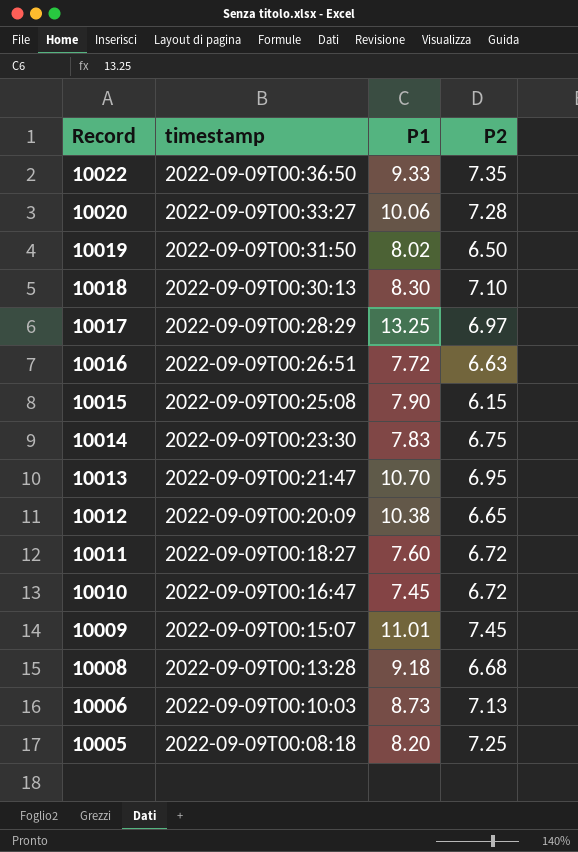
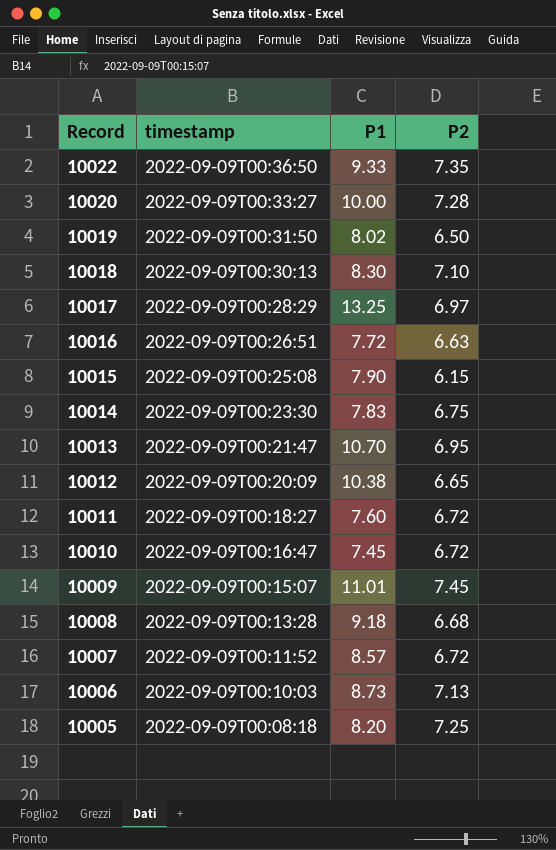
10020 | P1: 10.06 -> 10.00
row 10007: none -> 2022-09-09T00:11:52 | 8.57 | 6.72

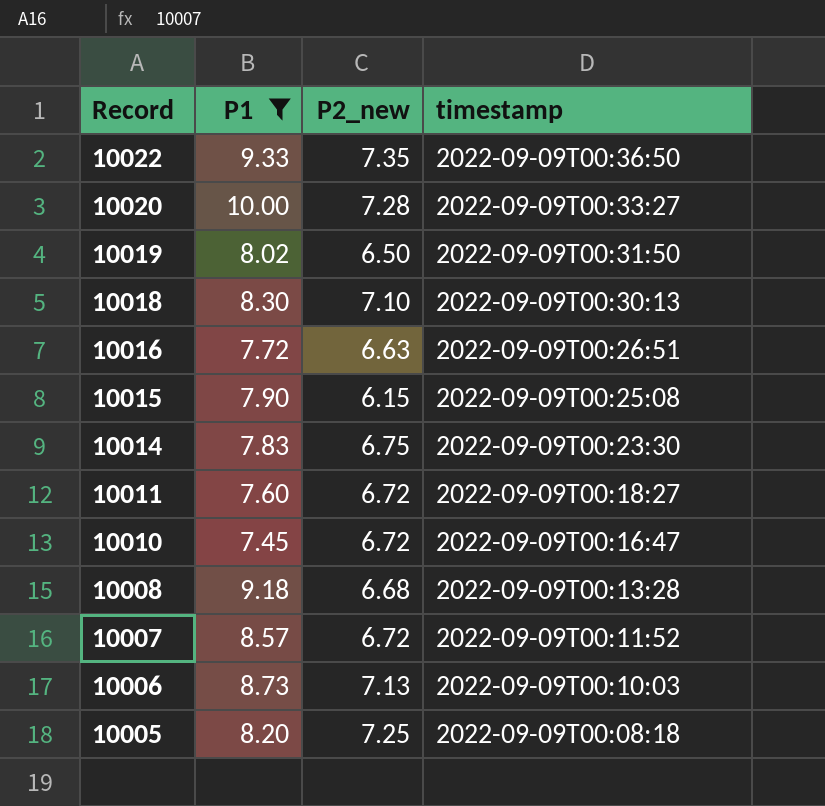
filter: none -> P1 <= 10.00
column name: P2 -> P2_new
column timestamp | position: 2 -> 4

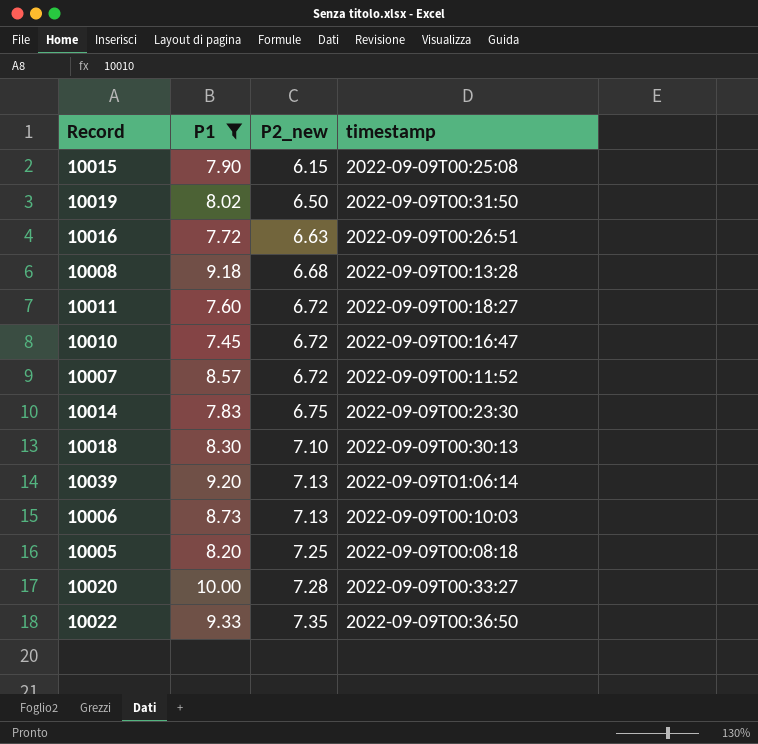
row order: Record descending -> P2_new ascending
row 10039: none -> 9.20 | 7.13 | 2022-09-09T01:06:14

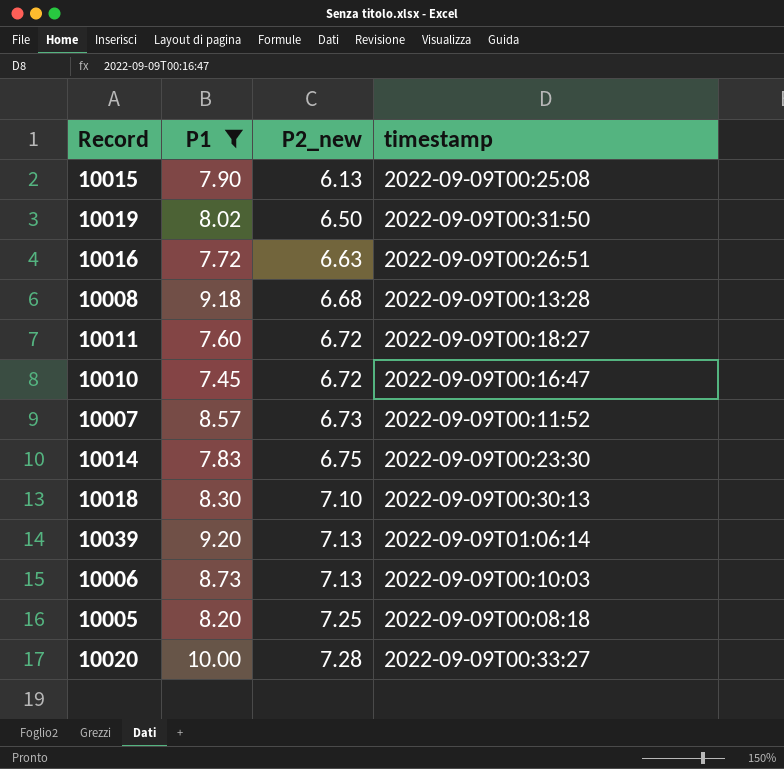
row 10022: 9.33 | 7.35 | 2022-09-09T00:36:50 -> none
10015 | P2_new: 6.15 -> 6.13
10007 | P2_new: 6.72 -> 6.73

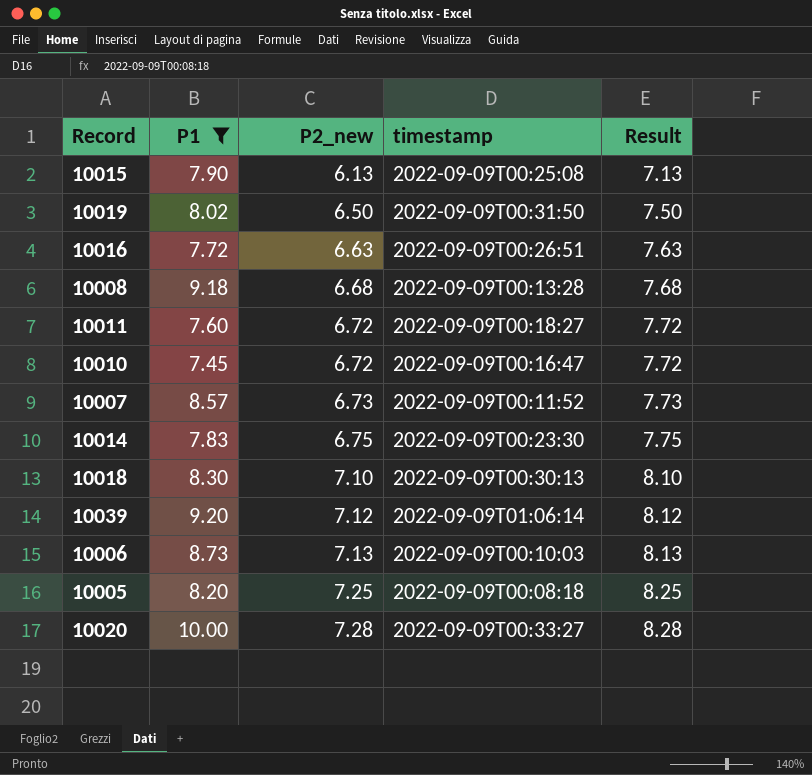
column Result | formula: none -> [P2_new] + 1
10039 | P2_new: 7.13 -> 7.12

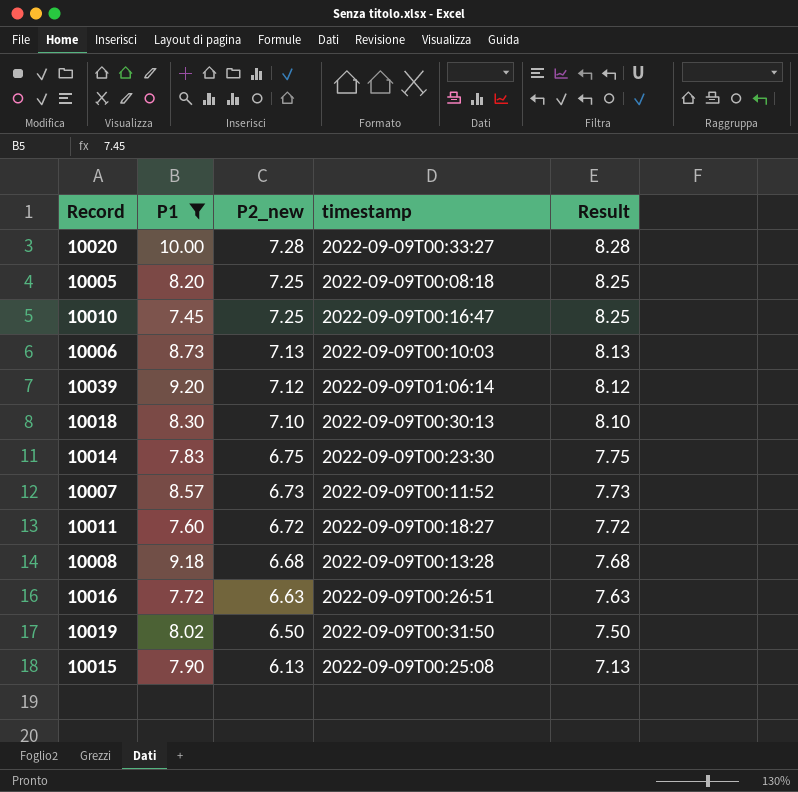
row order: P2_new ascending -> P2_new descending
10010 | P2_new: 6.72 -> 7.25
10010 | Result: 7.72 -> 8.25

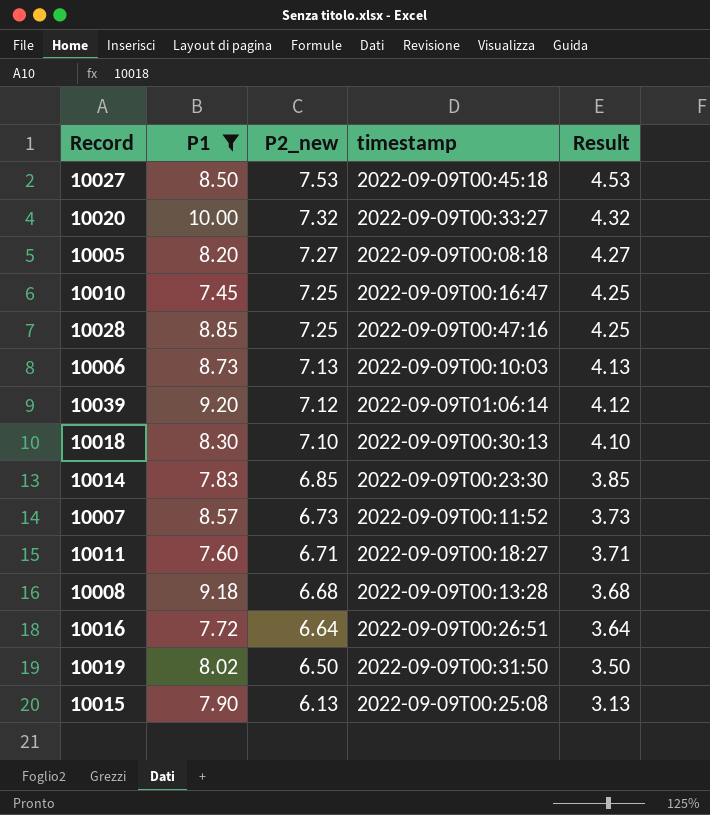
column Result | formula: [P2_new] + 1 -> [P2_new] - 3
row 10027: none -> 8.50 | 7.53 | 2022-09-09T00:45:18 | 4.53
10020 | P2_new: 7.28 -> 7.32
10005 | P2_new: 7.25 -> 7.27
row 10028: none -> 8.85 | 7.25 | 2022-09-09T00:47:16 | 4.25
10014 | P2_new: 6.75 -> 6.85
10011 | P2_new: 6.72 -> 6.71
10016 | P2_new: 6.63 -> 6.64

